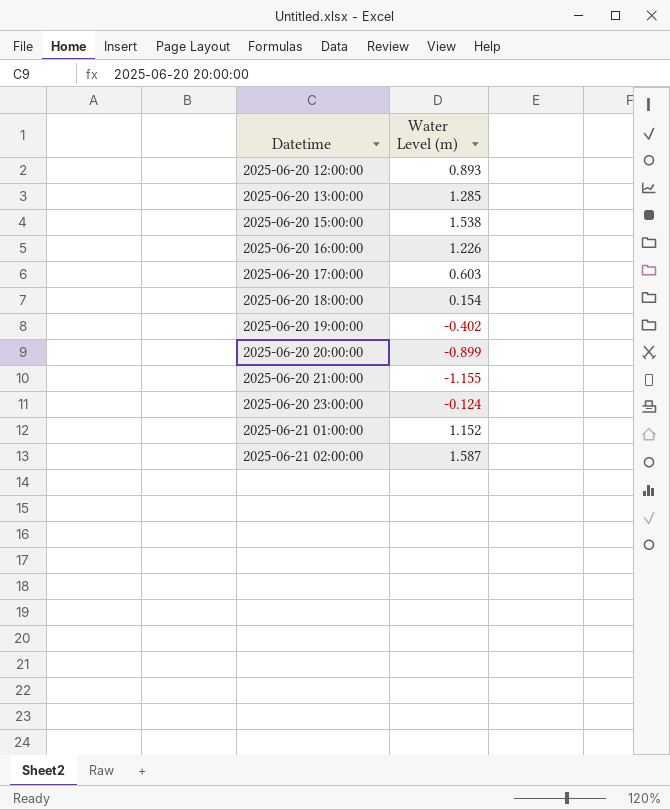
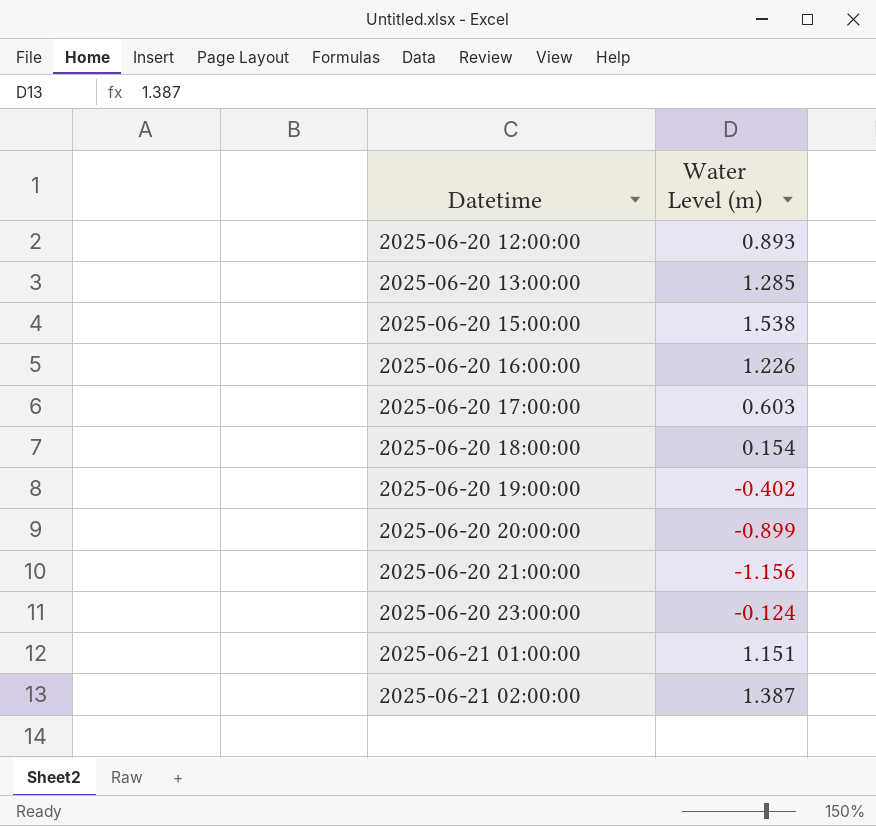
2025-06-20 21:00:00 | Water Level (m): -1.155 -> -1.156
2025-06-21 01:00:00 | Water Level (m): 1.152 -> 1.151
2025-06-21 02:00:00 | Water Level (m): 1.587 -> 1.387

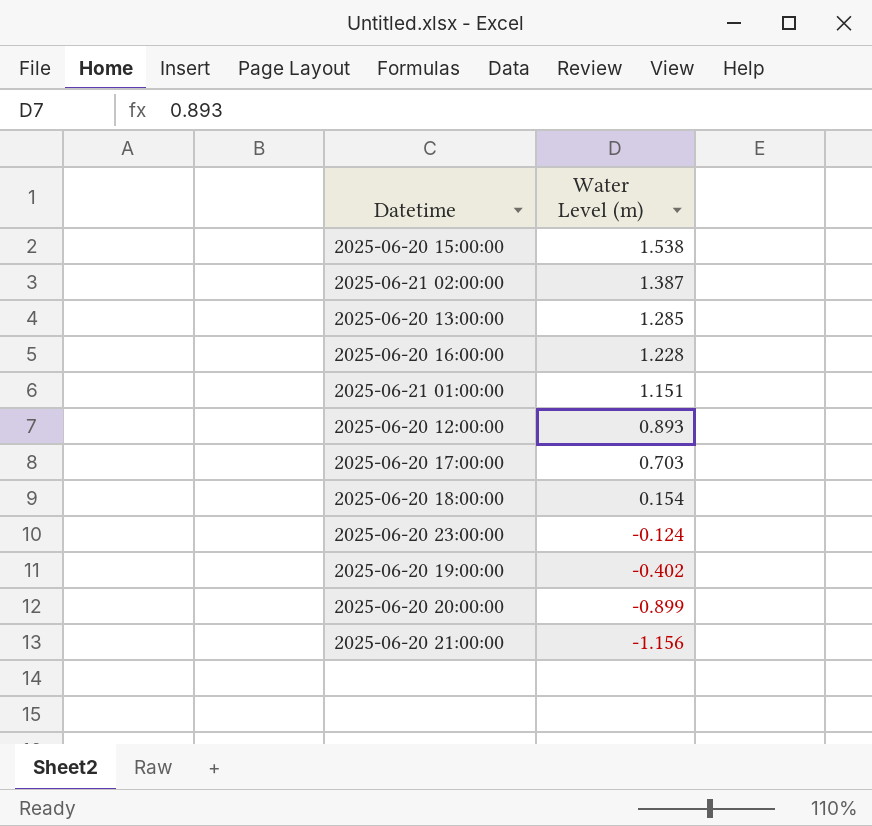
row order: Datetime ascending -> Water Level (m) descending
2025-06-20 16:00:00 | Water Level (m): 1.226 -> 1.228
2025-06-20 17:00:00 | Water Level (m): 0.603 -> 0.703

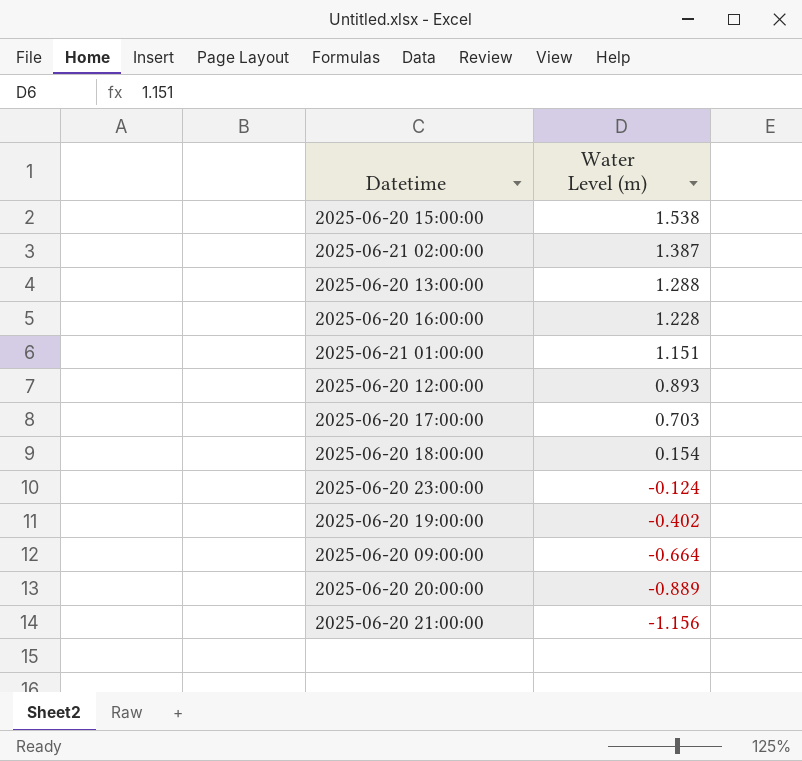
2025-06-20 13:00:00 | Water Level (m): 1.285 -> 1.288
row 2025-06-20 09:00:00: none -> -0.664
2025-06-20 20:00:00 | Water Level (m): -0.899 -> -0.889

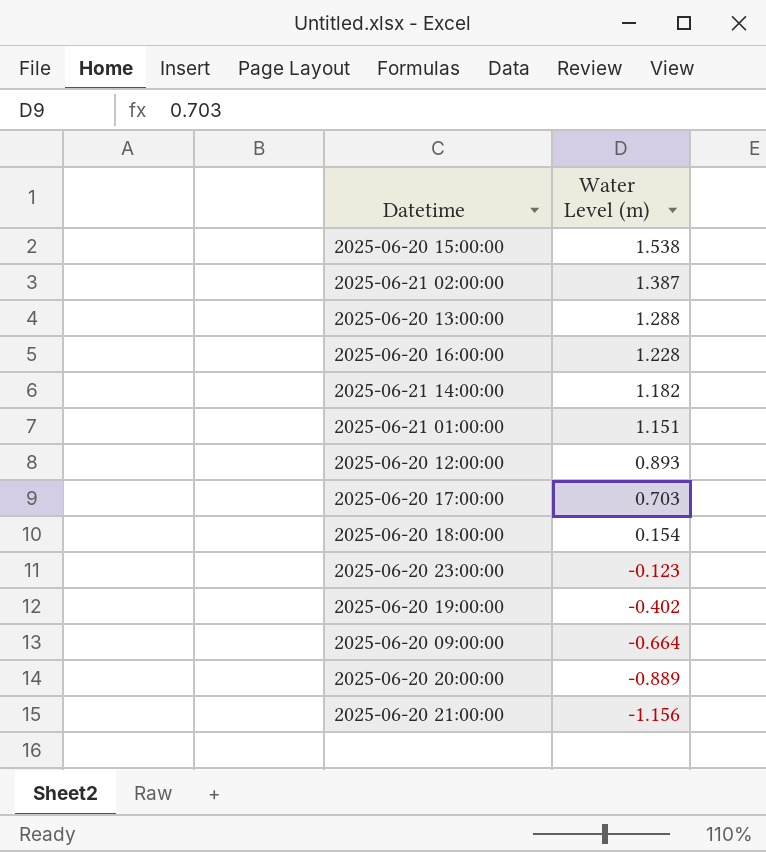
row 2025-06-21 14:00:00: none -> 1.182
2025-06-20 23:00:00 | Water Level (m): -0.124 -> -0.123

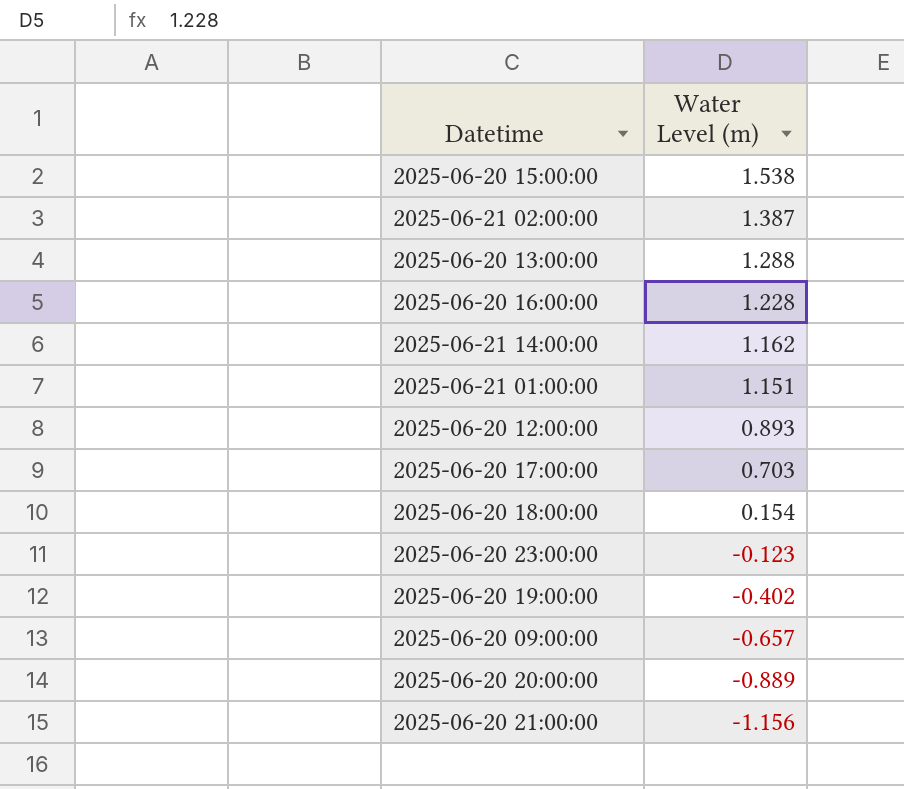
2025-06-21 14:00:00 | Water Level (m): 1.182 -> 1.162
2025-06-20 09:00:00 | Water Level (m): -0.664 -> -0.657

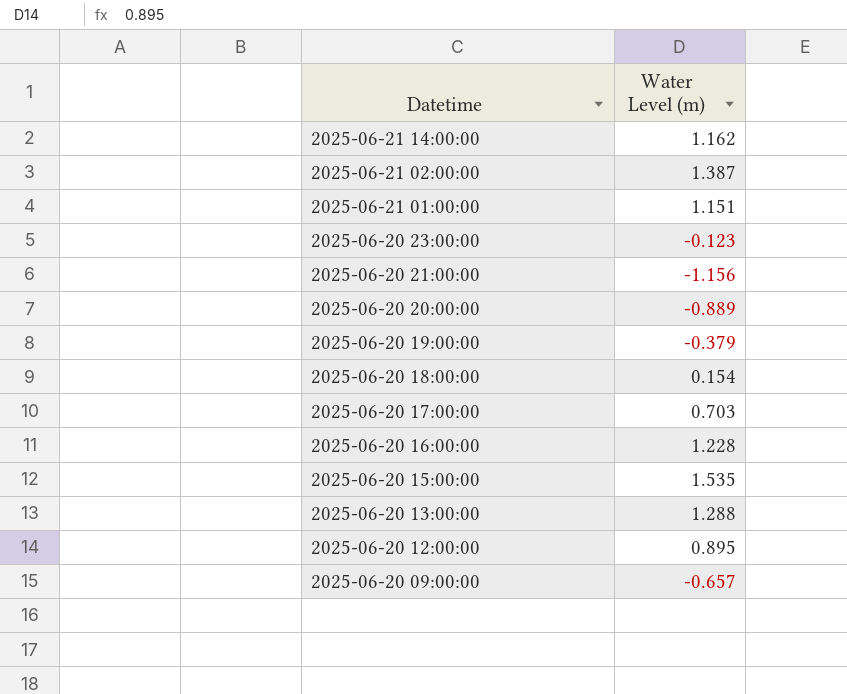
row order: Water Level (m) descending -> Datetime descending
2025-06-20 19:00:00 | Water Level (m): -0.402 -> -0.379
2025-06-20 15:00:00 | Water Level (m): 1.538 -> 1.535
2025-06-20 12:00:00 | Water Level (m): 0.893 -> 0.895

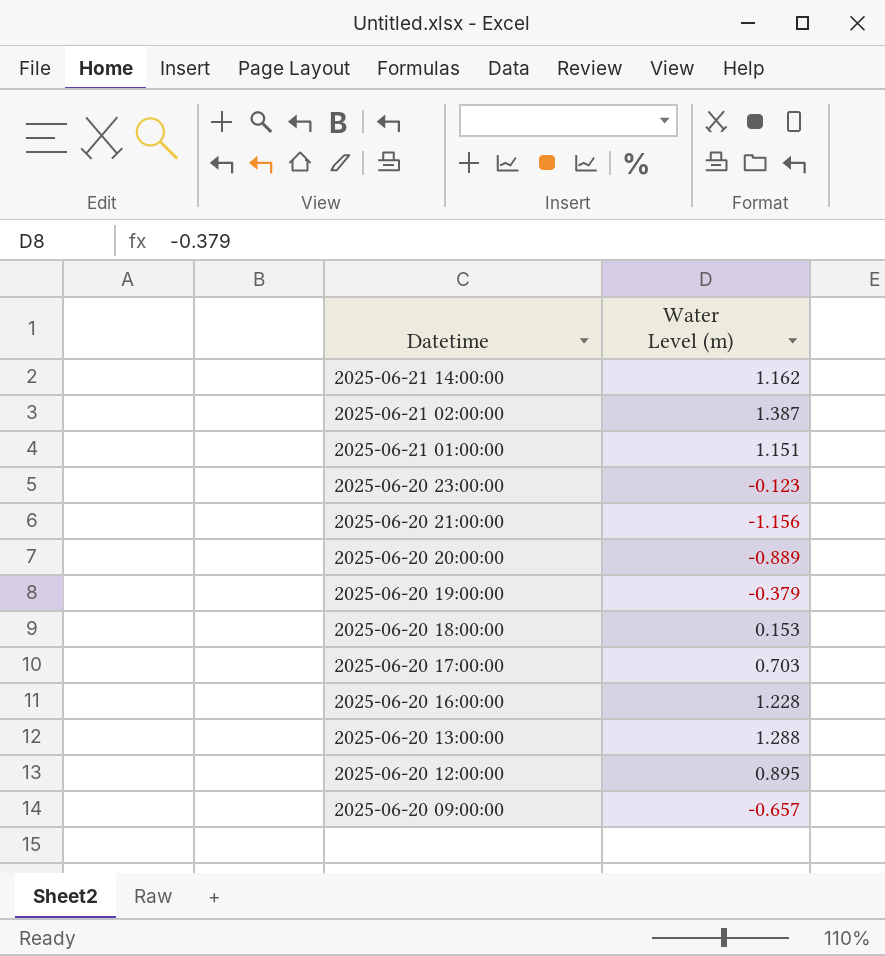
row 2025-06-20 15:00:00: 1.535 -> none
2025-06-20 18:00:00 | Water Level (m): 0.154 -> 0.153

